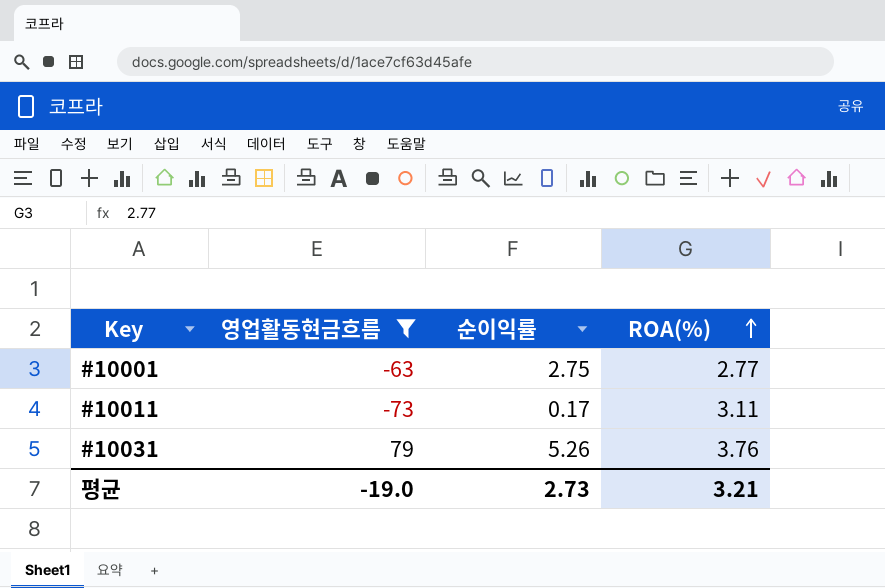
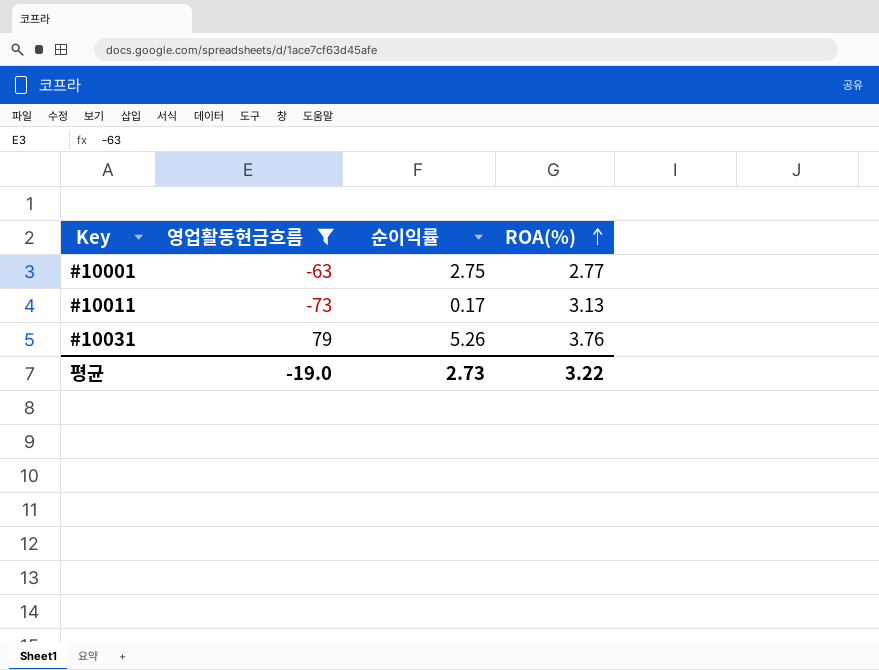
#10011 | ROA(%): 3.11 -> 3.13
평균 | ROA(%): 3.21 -> 3.22

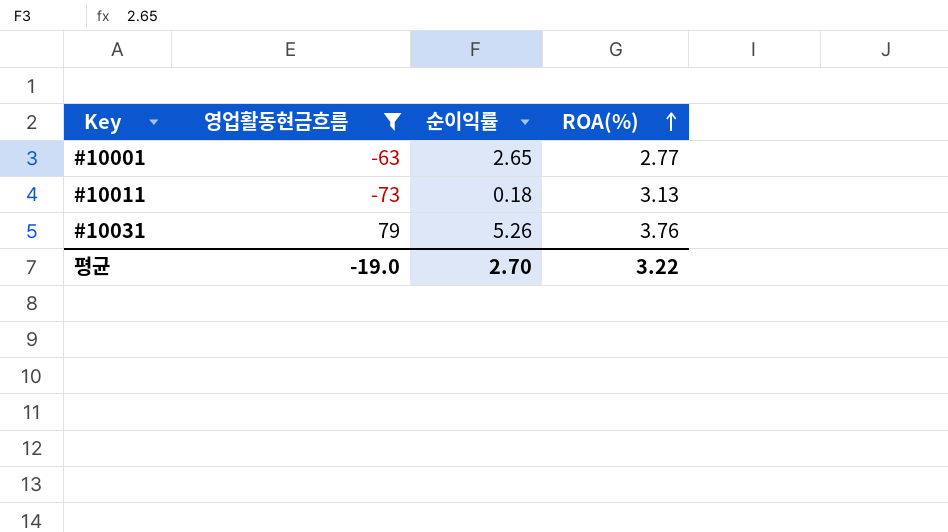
#10001 | 순이익률: 2.75 -> 2.65
#10011 | 순이익률: 0.17 -> 0.18
평균 | 순이익률: 2.73 -> 2.70

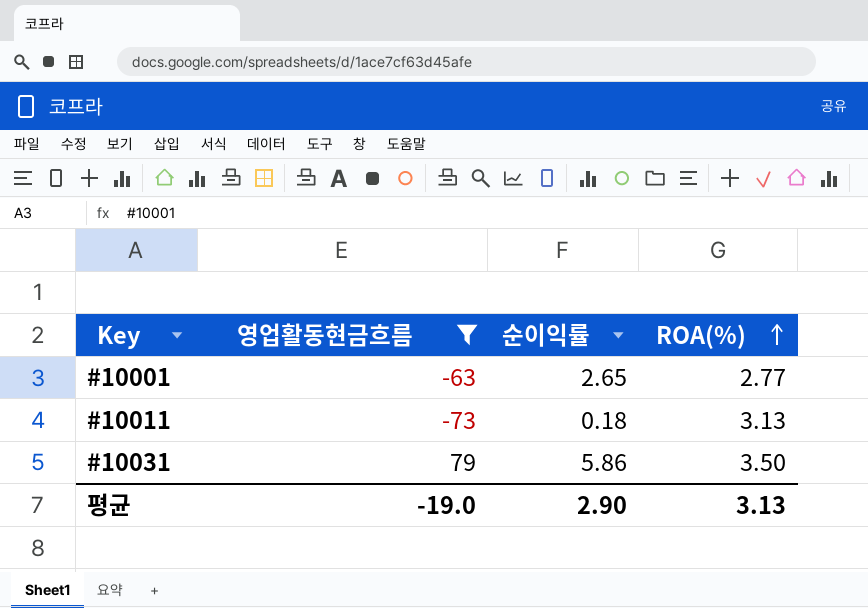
#10031 | 순이익률: 5.26 -> 5.86
#10031 | ROA(%): 3.76 -> 3.50
평균 | 순이익률: 2.70 -> 2.90
평균 | ROA(%): 3.22 -> 3.13

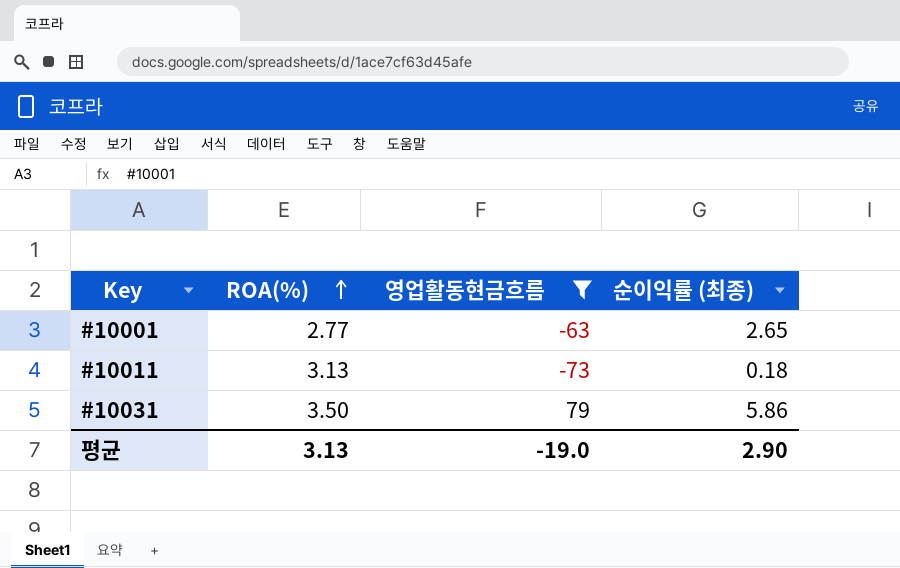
column ROA(%) | position: 4 -> 2
column name: 순이익률 -> 순이익률 (최종)

